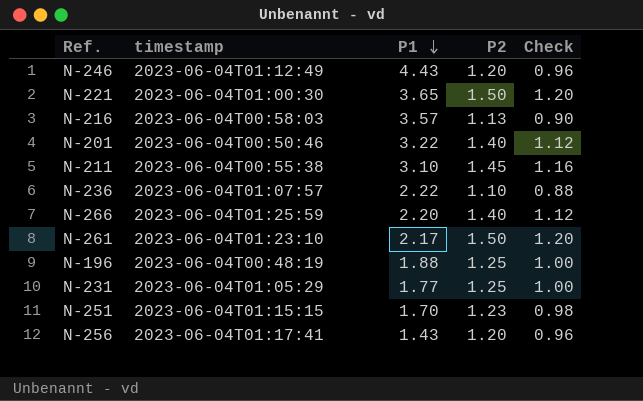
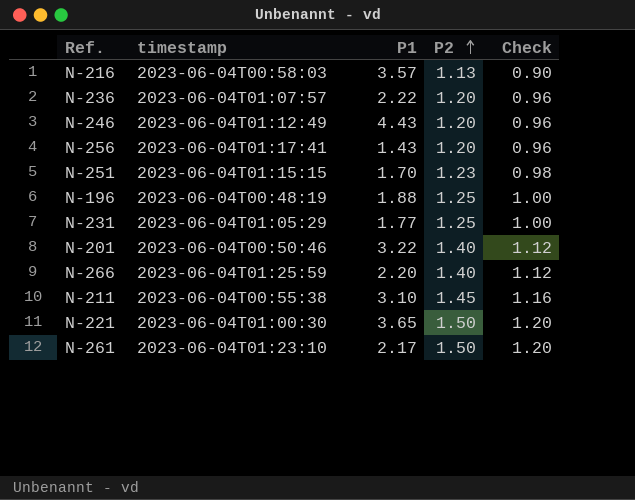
row order: P1 descending -> P2 ascending
N-236 | P2: 1.10 -> 1.20
N-236 | Check: 0.88 -> 0.96

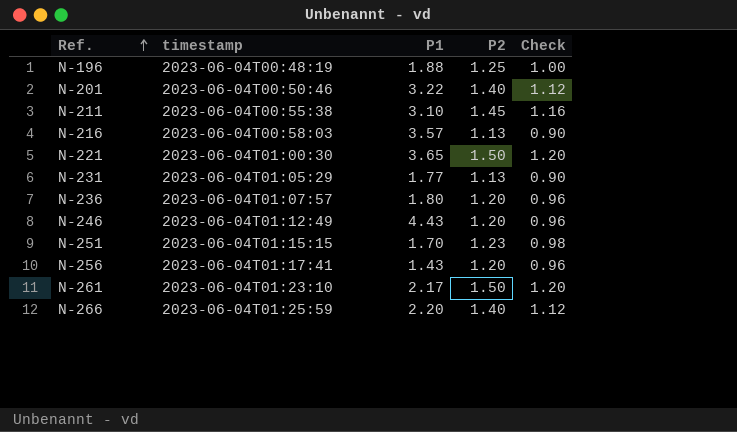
row order: P2 ascending -> Ref. ascending
N-231 | P2: 1.25 -> 1.13
N-231 | Check: 1.00 -> 0.90
N-236 | P1: 2.22 -> 1.80

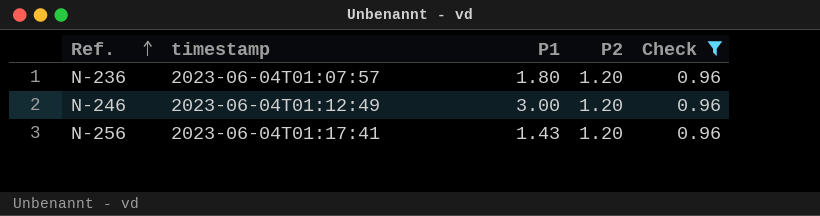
filter: none -> Check = 0.96
N-246 | P1: 4.43 -> 3.00

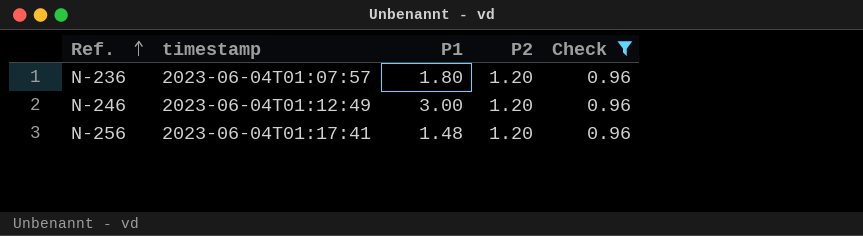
N-256 | P1: 1.43 -> 1.48

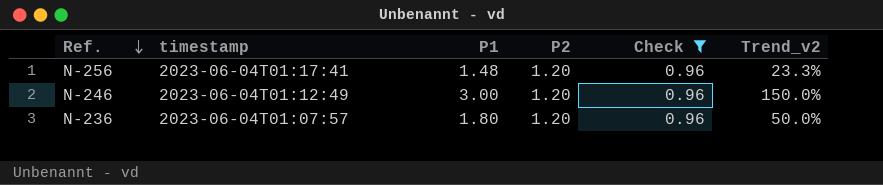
row order: Ref. ascending -> Ref. descending
column Trend_v2 | formula: none -> ([P1] - [P2]) / [P2]

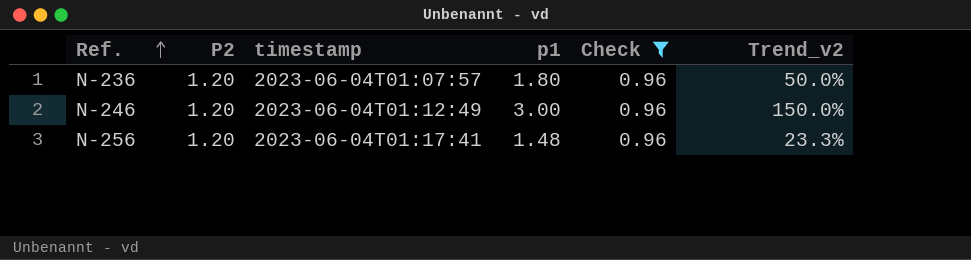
row order: Ref. descending -> Ref. ascending
column P2 | position: 4 -> 2
column name: P1 -> p1

